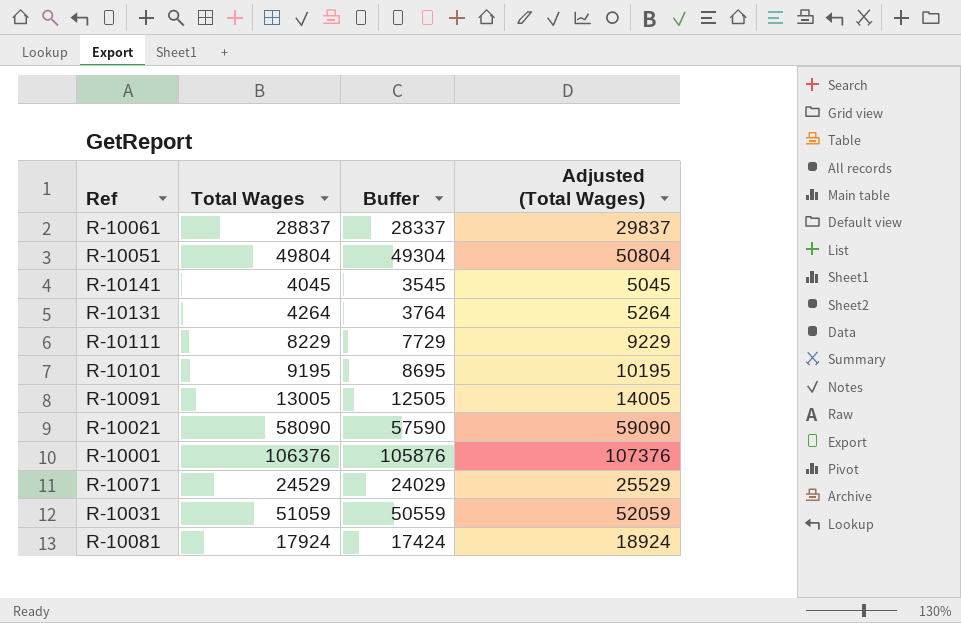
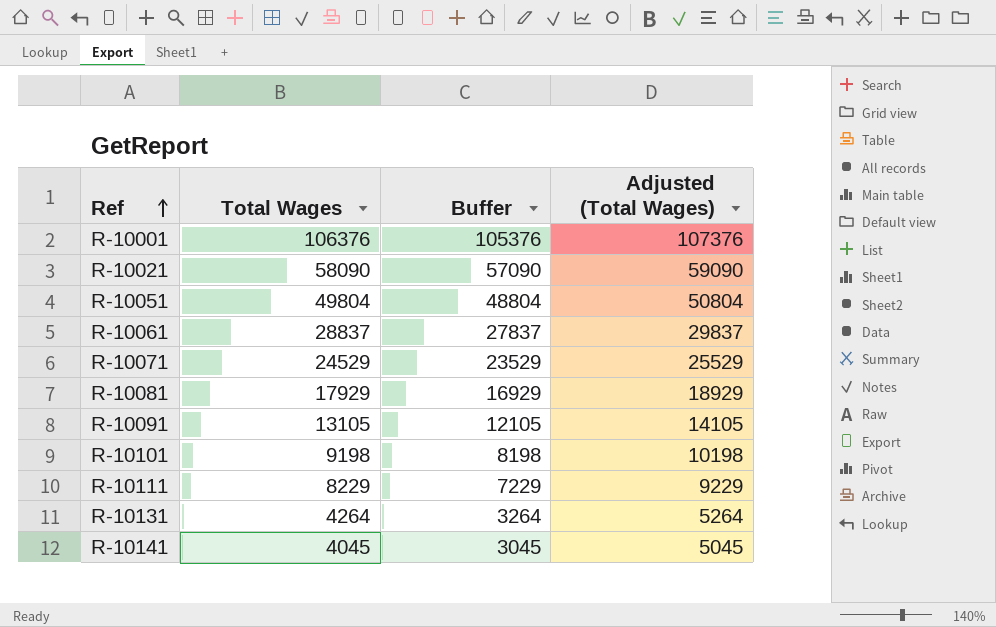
row order: none -> Ref ascending
column Buffer | formula: [Total Wages] - 500 -> [Total Wages] - 1000
row R-10031: 51059 | 50559 | 52059 -> none
R-10081 | Total Wages: 17924 -> 17929
R-10081 | Adjusted (Total Wages): 18924 -> 18929
R-10091 | Total Wages: 13005 -> 13105
R-10091 | Adjusted (Total Wages): 14005 -> 14105
R-10101 | Total Wages: 9195 -> 9198
R-10101 | Adjusted (Total Wages): 10195 -> 10198

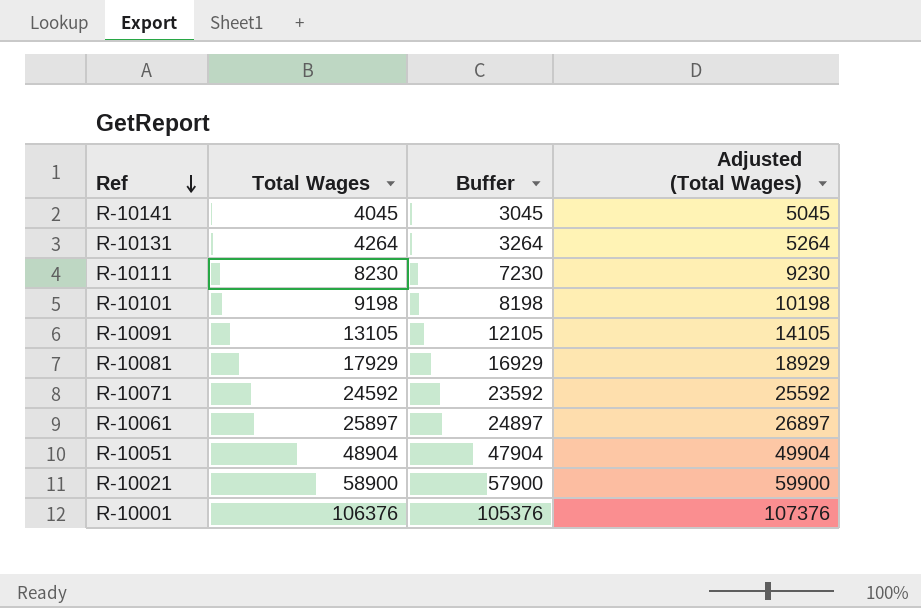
row order: Ref ascending -> Ref descending
R-10111 | Total Wages: 8229 -> 8230
R-10111 | Buffer: 7229 -> 7230
R-10111 | Adjusted (Total Wages): 9229 -> 9230
R-10071 | Total Wages: 24529 -> 24592
R-10071 | Buffer: 23529 -> 23592
R-10071 | Adjusted (Total Wages): 25529 -> 25592
R-10061 | Total Wages: 28837 -> 25897
R-10061 | Buffer: 27837 -> 24897
R-10061 | Adjusted (Total Wages): 29837 -> 26897
R-10051 | Total Wages: 49804 -> 48904
R-10051 | Buffer: 48804 -> 47904
R-10051 | Adjusted (Total Wages): 50804 -> 49904
R-10021 | Total Wages: 58090 -> 58900
R-10021 | Buffer: 57090 -> 57900
R-10021 | Adjusted (Total Wages): 59090 -> 59900

